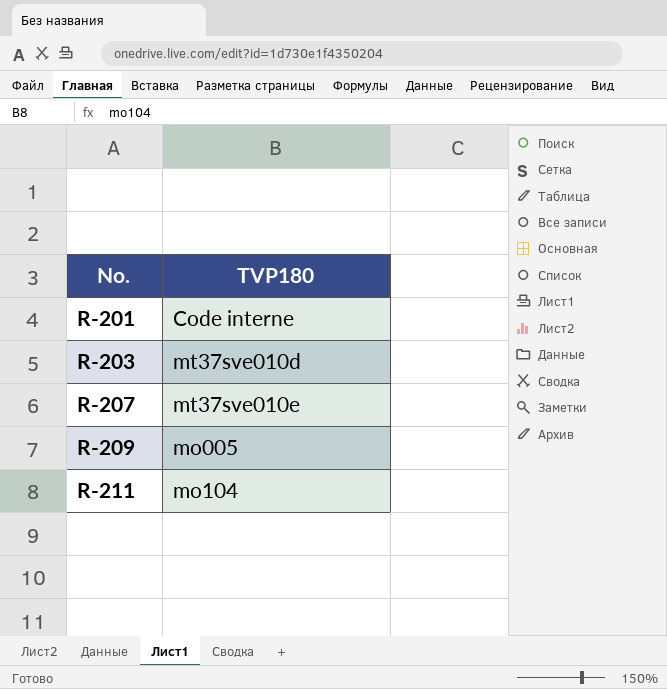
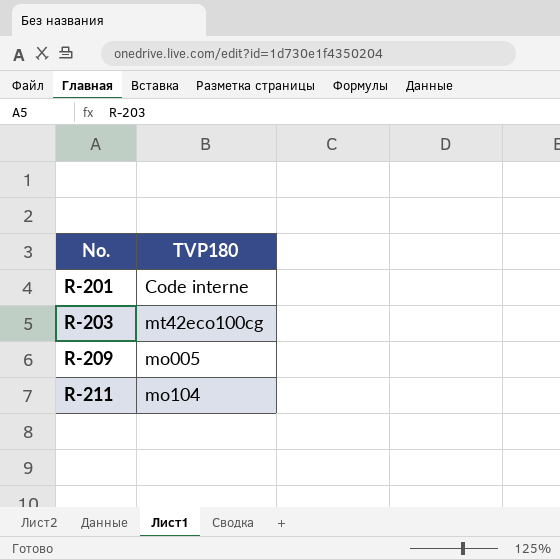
row R-207: mt37sve010e -> none
R-203 | TVP180: mt37sve010d -> mt42eco100cg

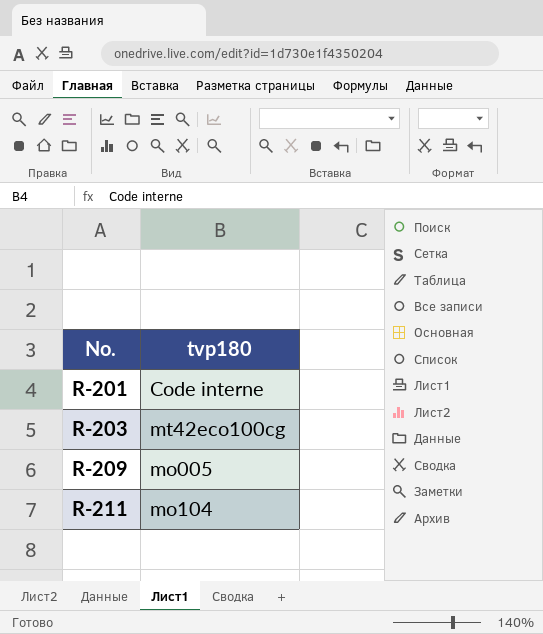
column name: TVP180 -> tvp180

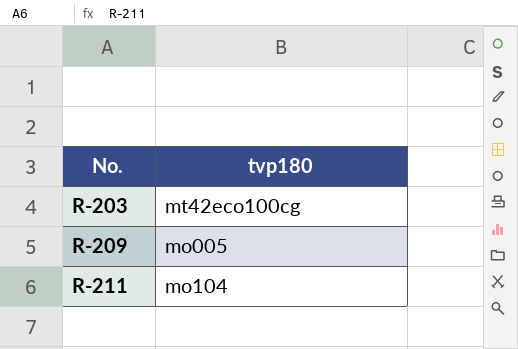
row R-201: Code interne -> none

